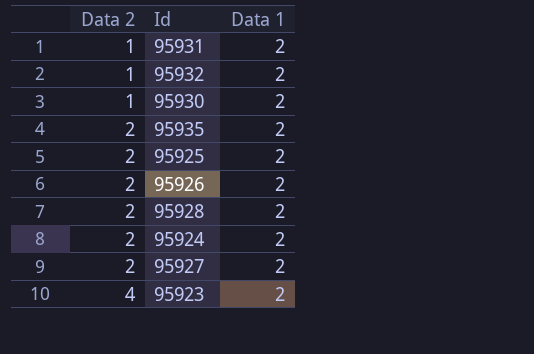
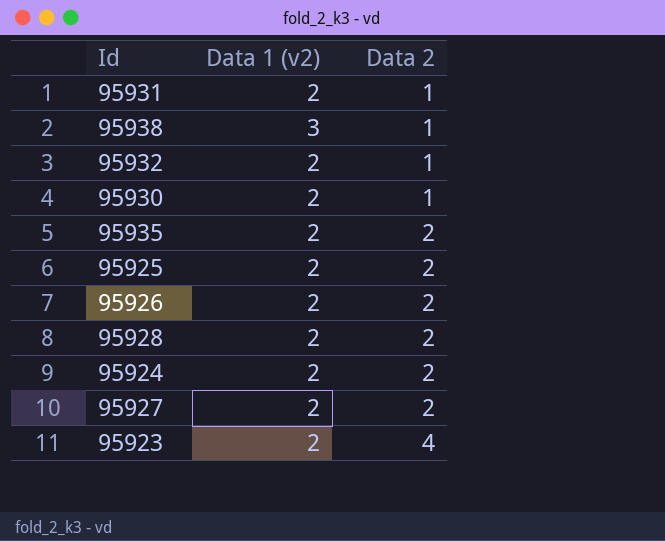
column name: Data 1 -> Data 1 (v2)
column Data 2 | position: 1 -> 3
row 95938: none -> 3 | 1

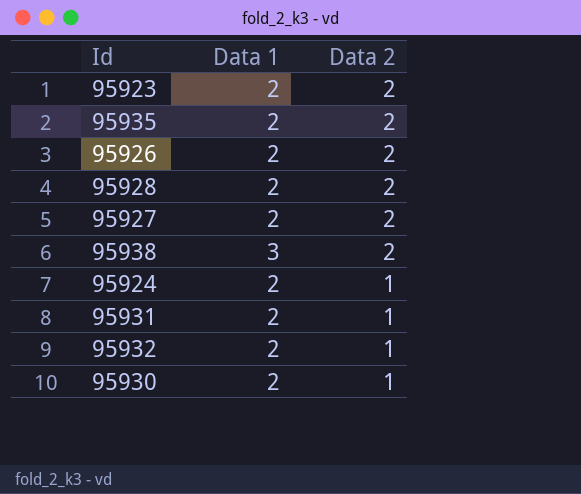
row order: Data 2 ascending -> Data 2 descending
column name: Data 1 (v2) -> Data 1
row 95925: 2 | 2 -> none
95923 | Data 2: 4 -> 2
95938 | Data 2: 1 -> 2
95924 | Data 2: 2 -> 1

